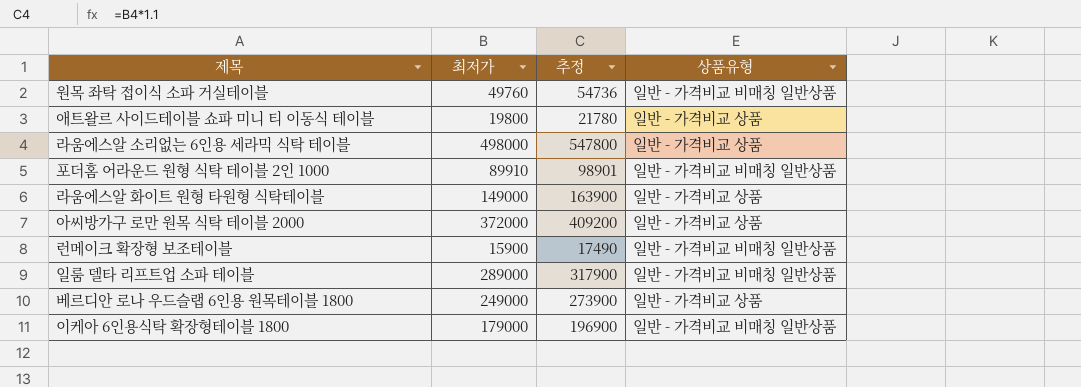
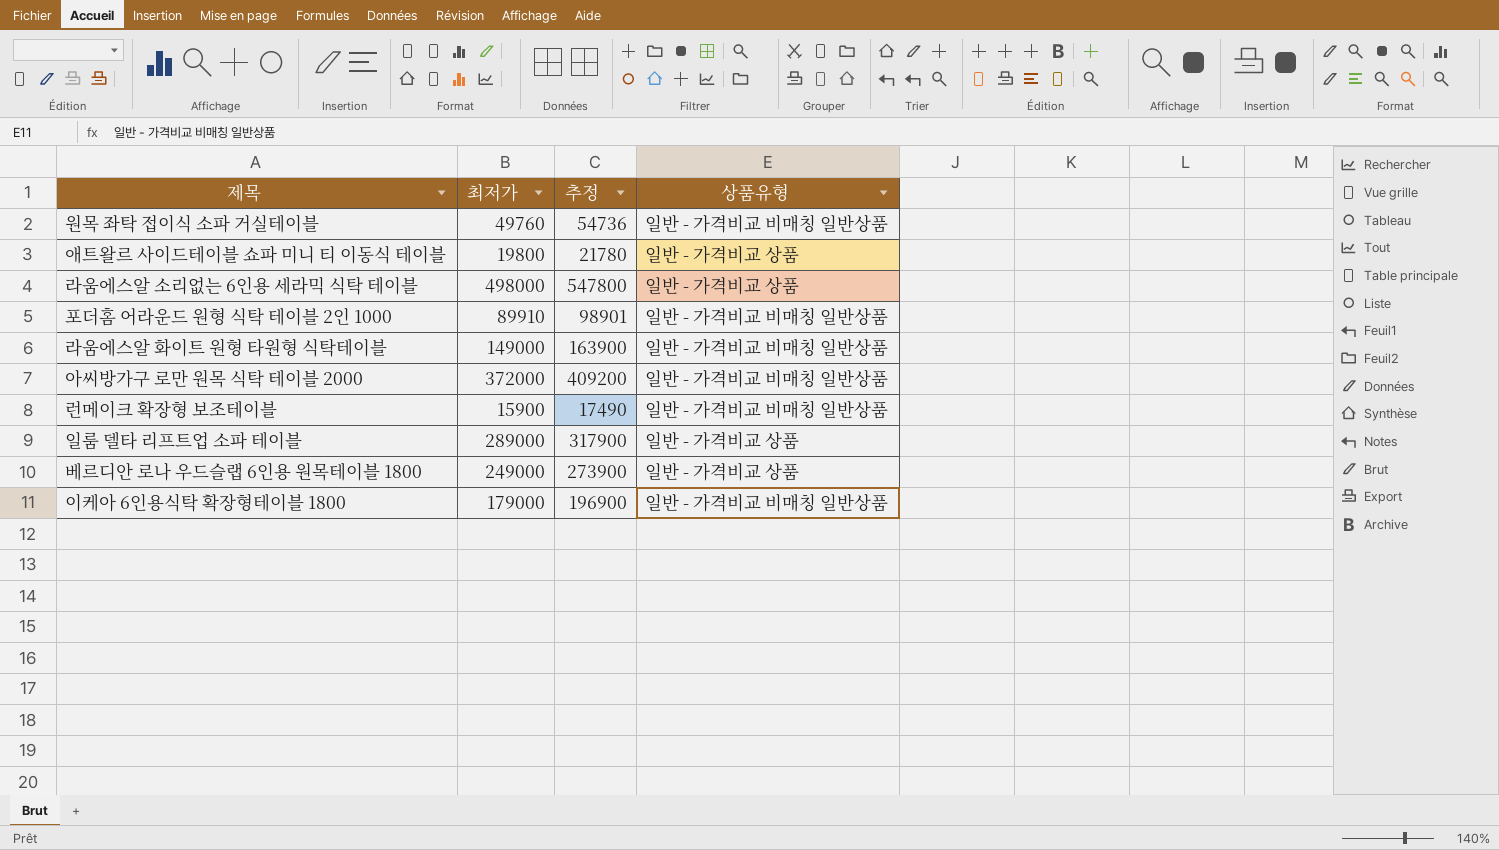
라움에스알 화이트 원형 타원형 식탁테이블 | 상품유형: 일반 - 가격비교 상품 -> 일반 - 가격비교 비매칭 일반상품
아씨방가구 로만 원목 식탁 테이블 2000 | 상품유형: 일반 - 가격비교 상품 -> 일반 - 가격비교 비매칭 일반상품
일룸 델타 리프트업 소파 테이블 | 상품유형: 일반 - 가격비교 비매칭 일반상품 -> 일반 - 가격비교 상품

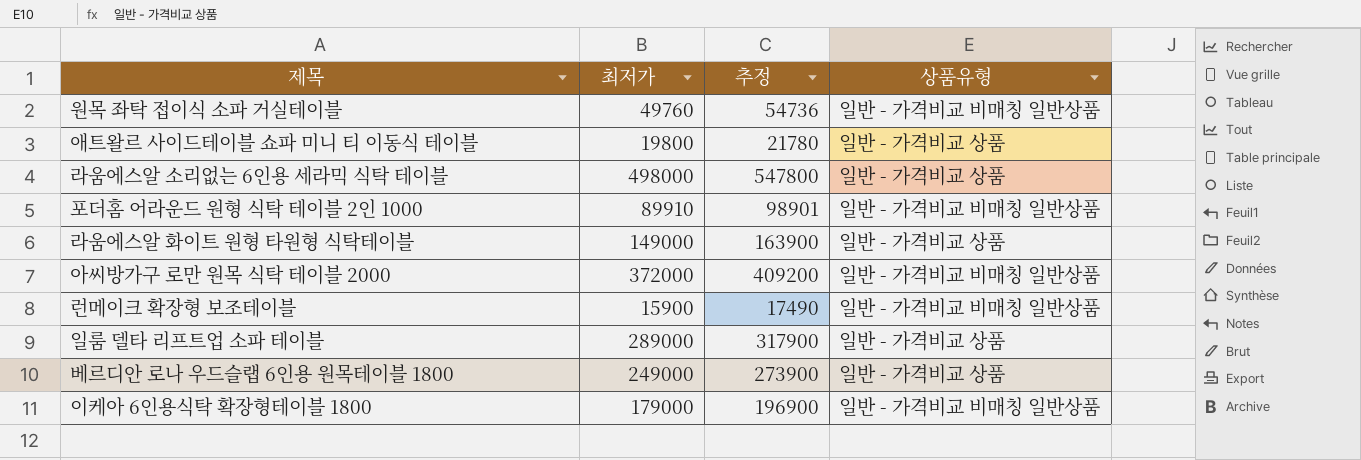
라움에스알 화이트 원형 타원형 식탁테이블 | 상품유형: 일반 - 가격비교 비매칭 일반상품 -> 일반 - 가격비교 상품

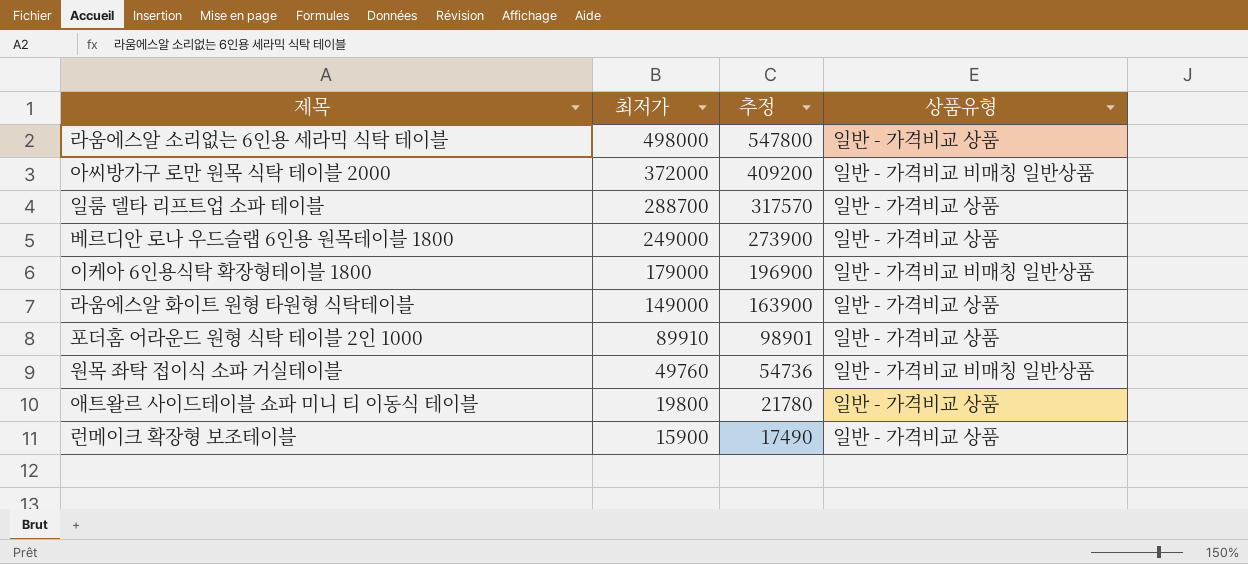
row order: none -> 최저가 descending
일룸 델타 리프트업 소파 테이블 | 최저가: 289000 -> 288700
일룸 델타 리프트업 소파 테이블 | 추정: 317900 -> 317570
포더홈 어라운드 원형 식탁 테이블 2인 1000 | 상품유형: 일반 - 가격비교 비매칭 일반상품 -> 일반 - 가격비교 상품
런메이크 확장형 보조테이블 | 상품유형: 일반 - 가격비교 비매칭 일반상품 -> 일반 - 가격비교 상품

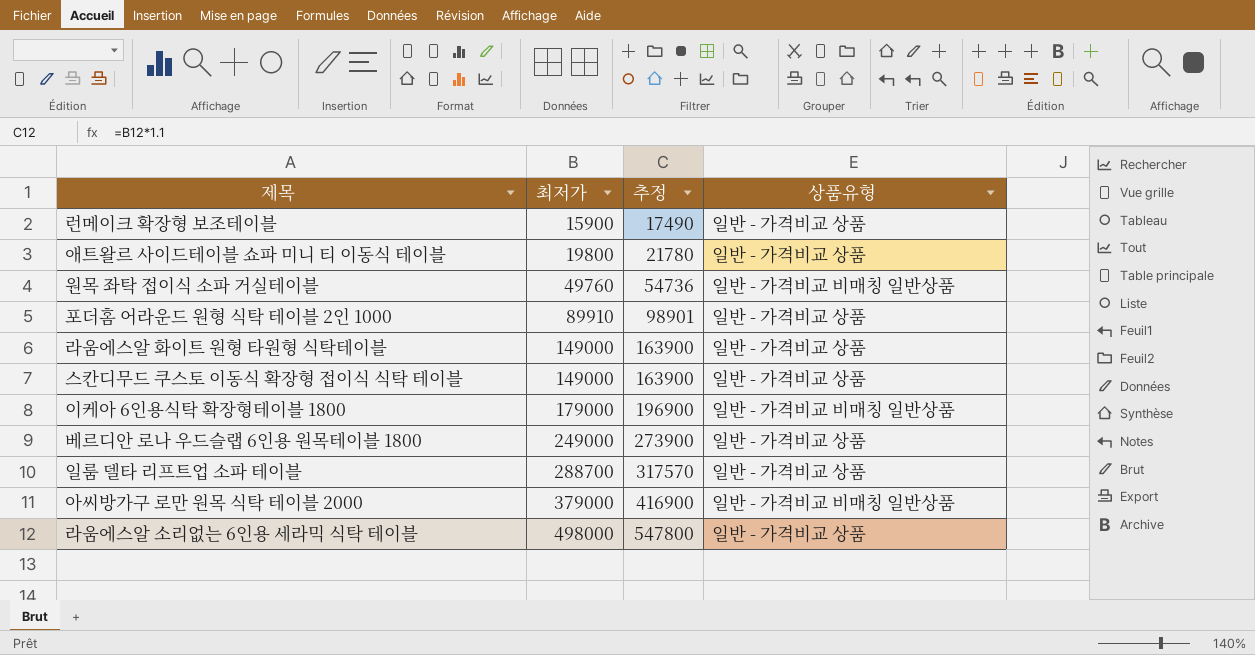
row order: 최저가 descending -> 최저가 ascending
row 스칸디무드 쿠스토 이동식 확장형 접이식 식탁 테이블: none -> 149000 | 163900 | 일반 - 가격비교 상품
아씨방가구 로만 원목 식탁 테이블 2000 | 최저가: 372000 -> 379000
아씨방가구 로만 원목 식탁 테이블 2000 | 추정: 409200 -> 416900

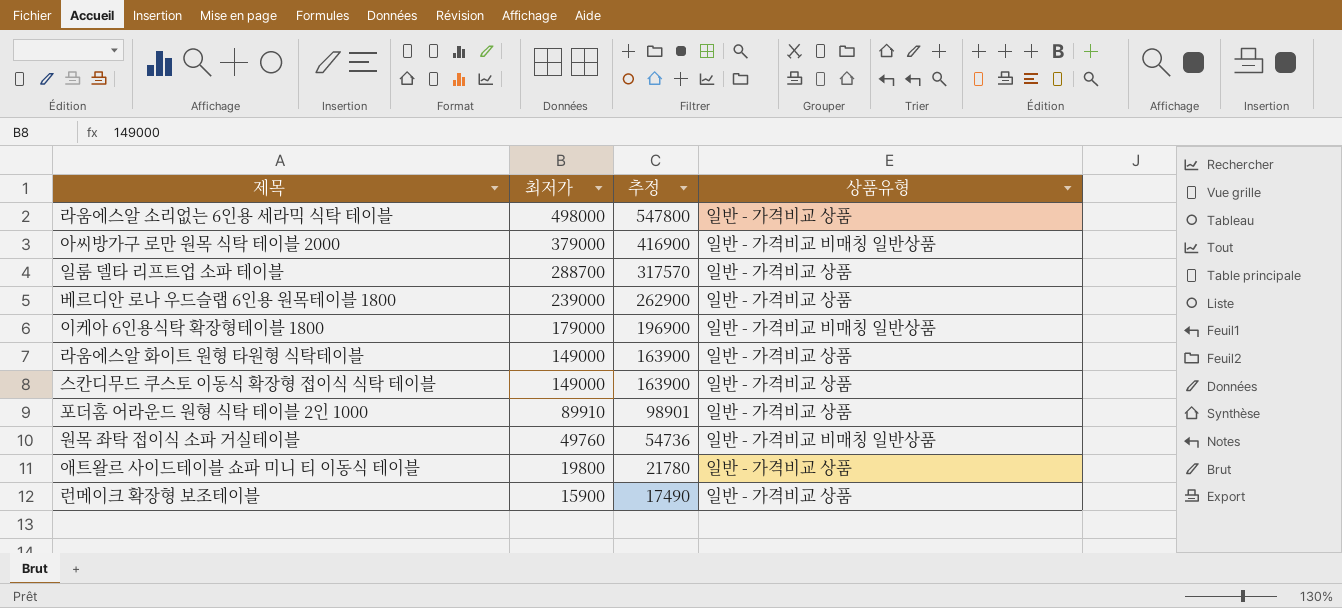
row order: 최저가 ascending -> 최저가 descending
베르디안 로나 우드슬랩 6인용 원목테이블 1800 | 최저가: 249000 -> 239000
베르디안 로나 우드슬랩 6인용 원목테이블 1800 | 추정: 273900 -> 262900

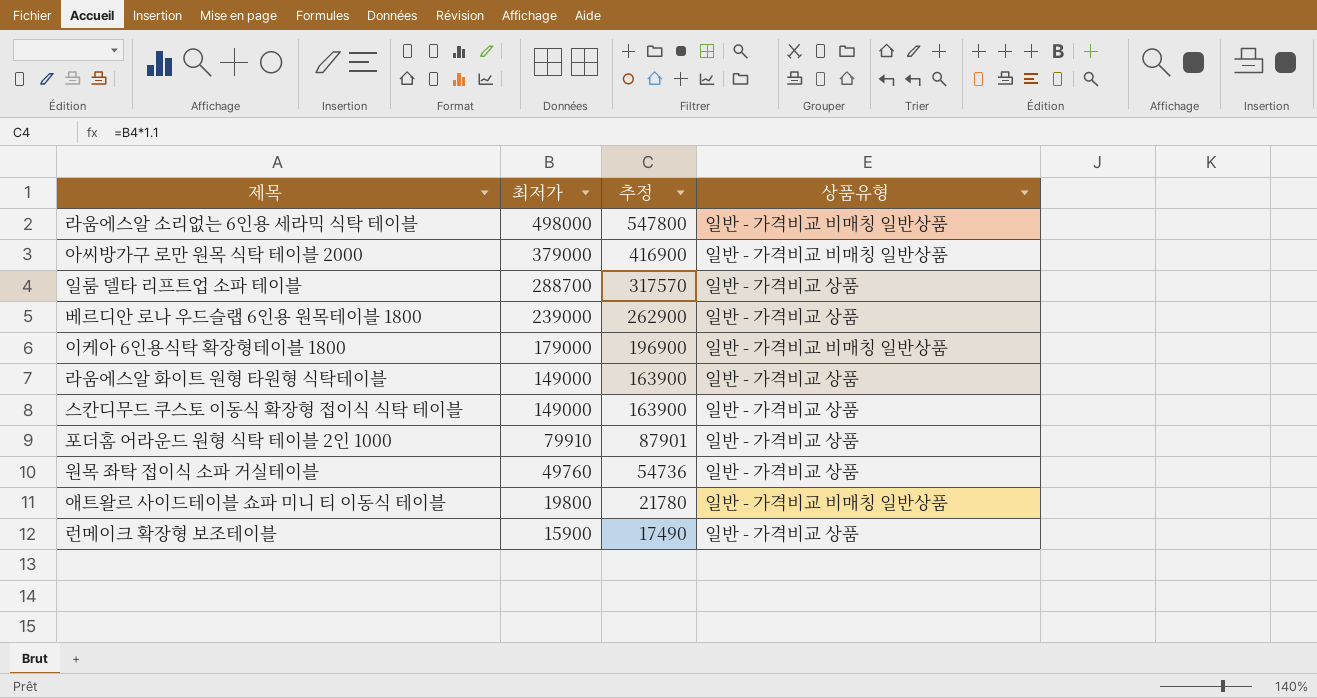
라움에스알 소리없는 6인용 세라믹 식탁 테이블 | 상품유형: 일반 - 가격비교 상품 -> 일반 - 가격비교 비매칭 일반상품
포더홈 어라운드 원형 식탁 테이블 2인 1000 | 최저가: 89910 -> 79910
포더홈 어라운드 원형 식탁 테이블 2인 1000 | 추정: 98901 -> 87901
원목 좌탁 접이식 소파 거실테이블 | 상품유형: 일반 - 가격비교 비매칭 일반상품 -> 일반 - 가격비교 상품
애트왈르 사이드테이블 쇼파 미니 티 이동식 테이블 | 상품유형: 일반 - 가격비교 상품 -> 일반 - 가격비교 비매칭 일반상품

